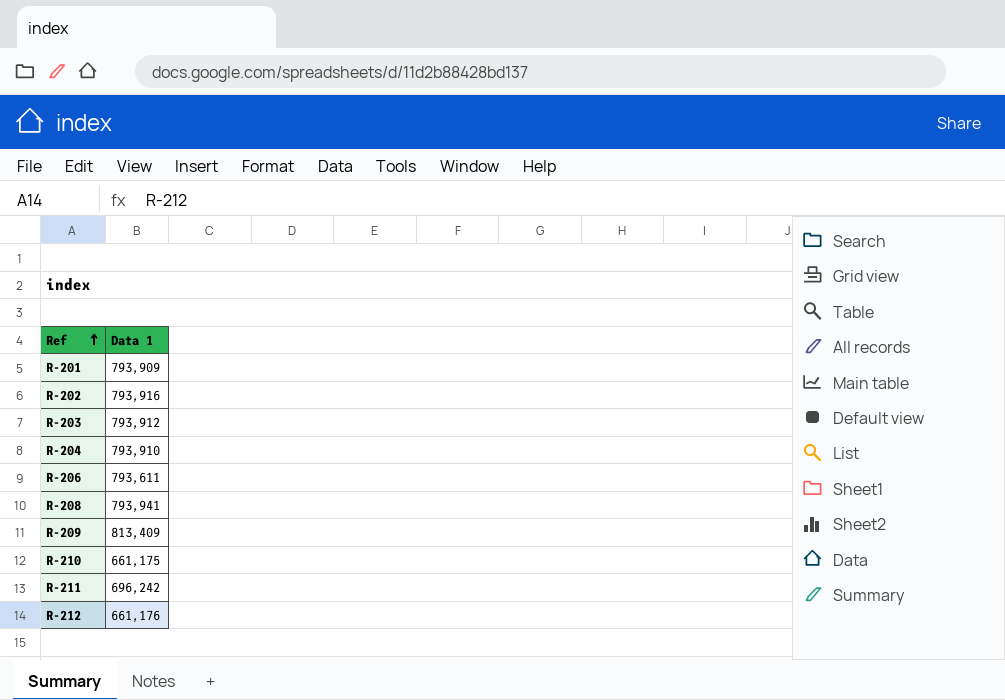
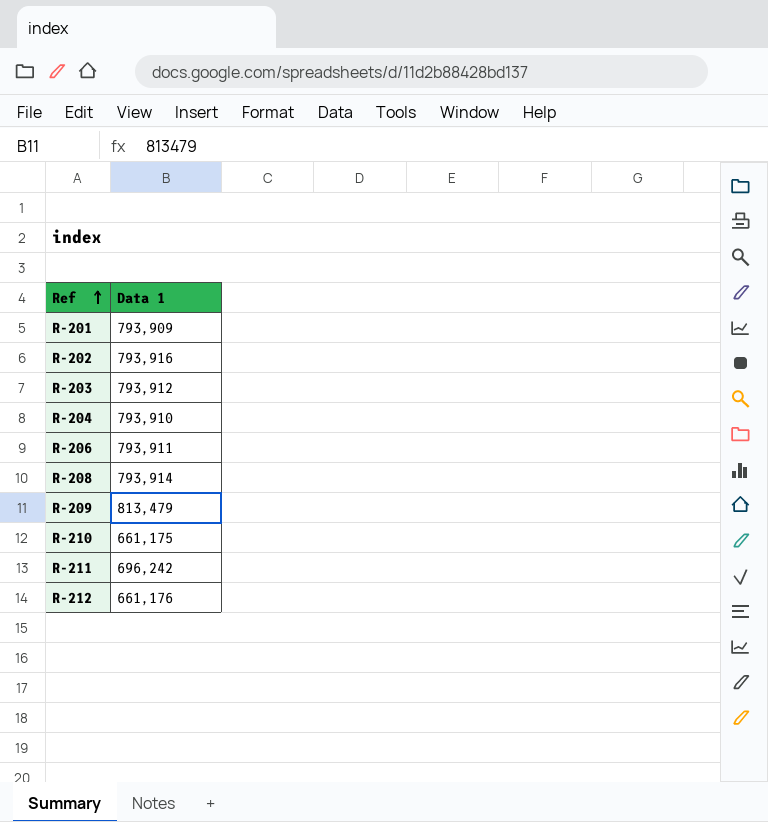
R-206 | Data 1: 793,611 -> 793,911
R-208 | Data 1: 793,941 -> 793,914
R-209 | Data 1: 813,409 -> 813,479

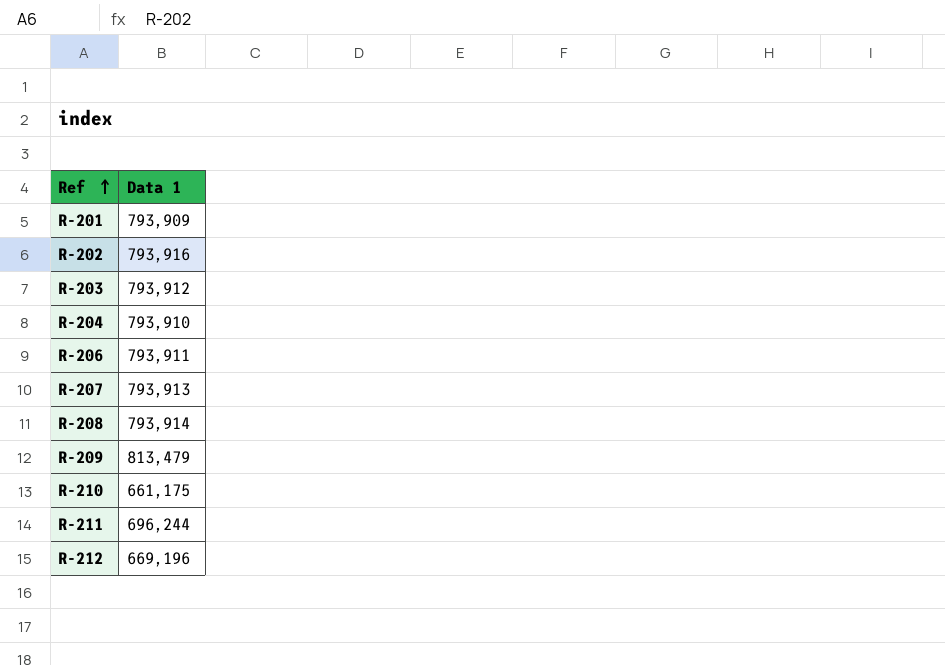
row R-207: none -> 793,913
R-211 | Data 1: 696,242 -> 696,244
R-212 | Data 1: 661,176 -> 669,196

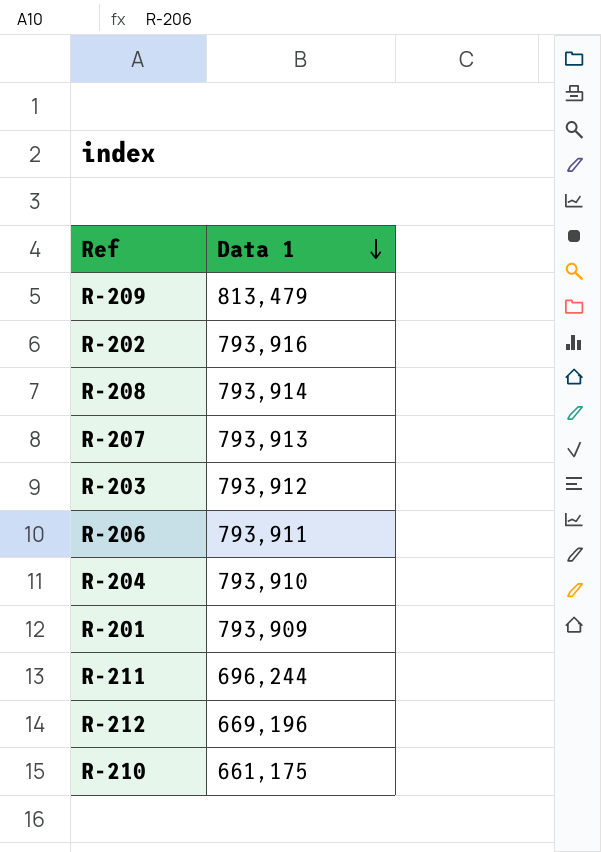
row order: Ref ascending -> Data 1 descending

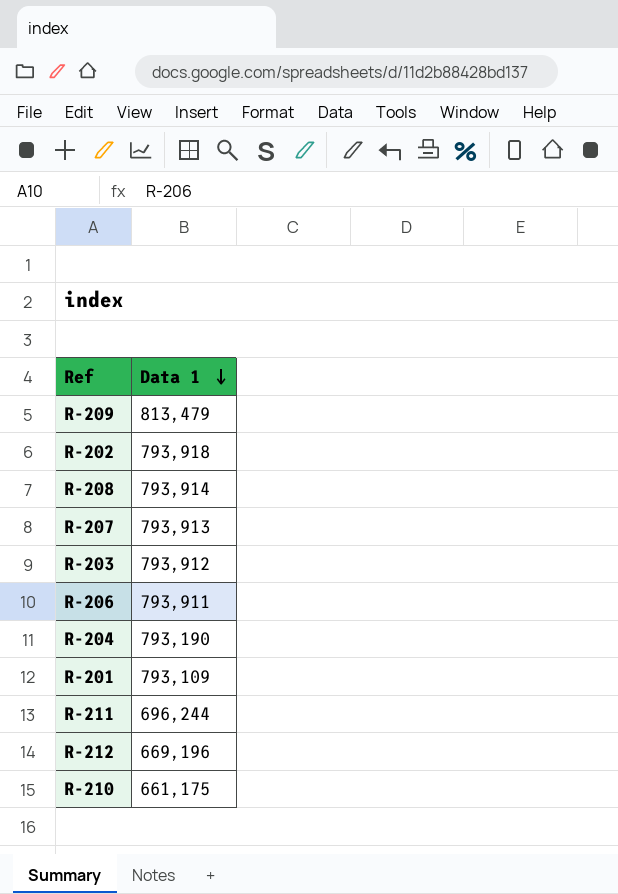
R-202 | Data 1: 793,916 -> 793,918
R-204 | Data 1: 793,910 -> 793,190
R-201 | Data 1: 793,909 -> 793,109

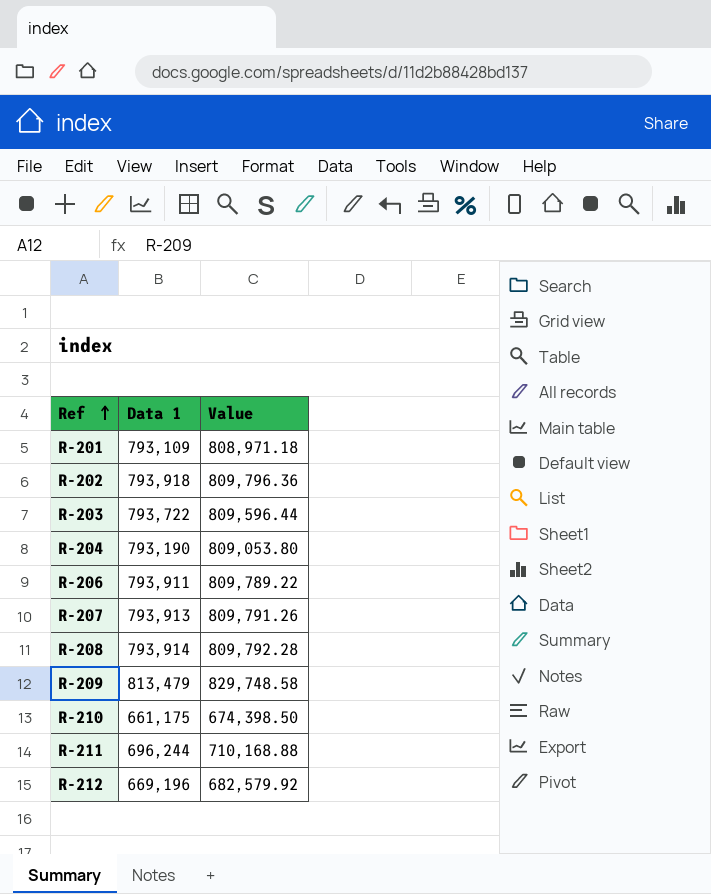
row order: Data 1 descending -> Ref ascending
column Value | formula: none -> [Data 1] * 1.02
R-203 | Data 1: 793,912 -> 793,722

